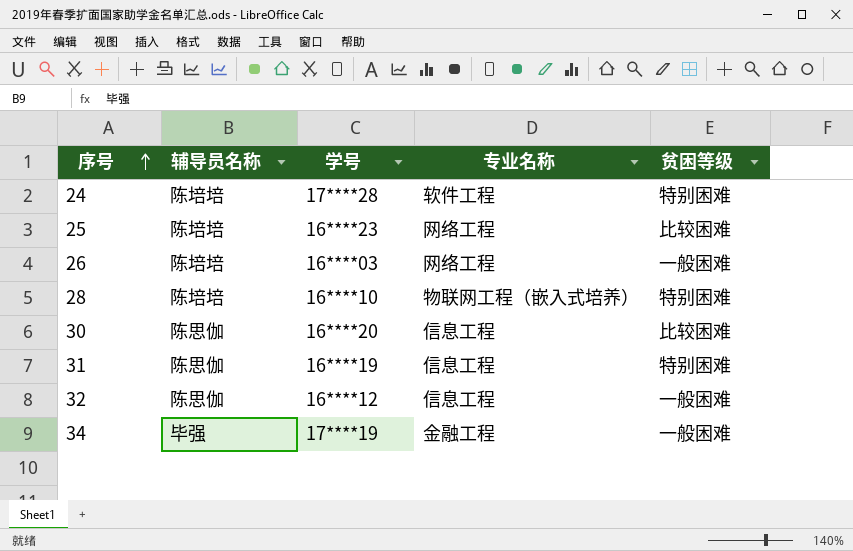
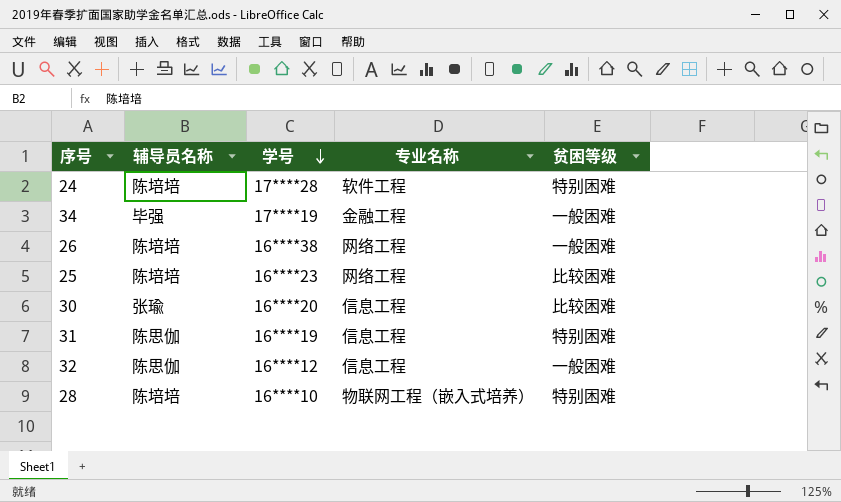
row order: 序号 ascending -> 学号 descending
26 | 学号: 16****03 -> 16****38
30 | 辅导员名称: 陈思伽 -> 张瑜

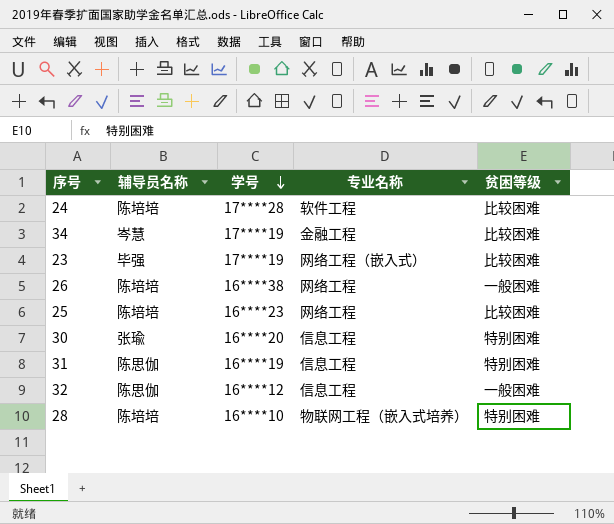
24 | 贫困等级: 特别困难 -> 比较困难
34 | 辅导员名称: 毕强 -> 岑慧
34 | 贫困等级: 一般困难 -> 比较困难
row 23: none -> 毕强 | 17****19 | 网络工程（嵌入式） | 比较困难
30 | 贫困等级: 比较困难 -> 特别困难

